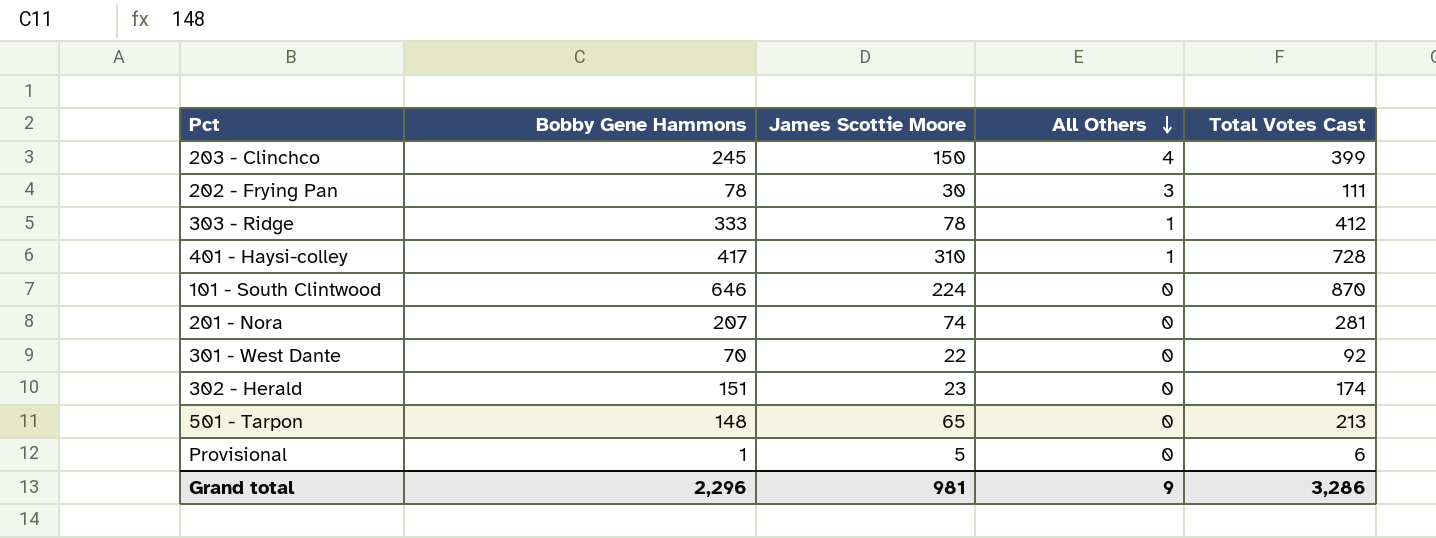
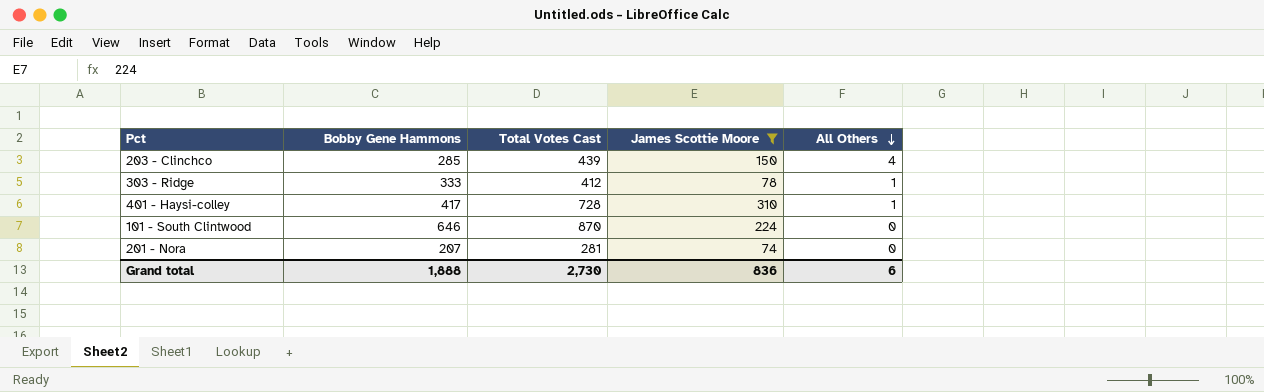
filter: none -> James Scottie Moore >= 74
column Total Votes Cast | position: 5 -> 3
203 - Clinchco | Bobby Gene Hammons: 245 -> 285
203 - Clinchco | Total Votes Cast: 399 -> 439
Grand total | Bobby Gene Hammons: 2,296 -> 1,888
Grand total | Total Votes Cast: 3,286 -> 2,730
Grand total | James Scottie Moore: 981 -> 836
Grand total | All Others: 9 -> 6

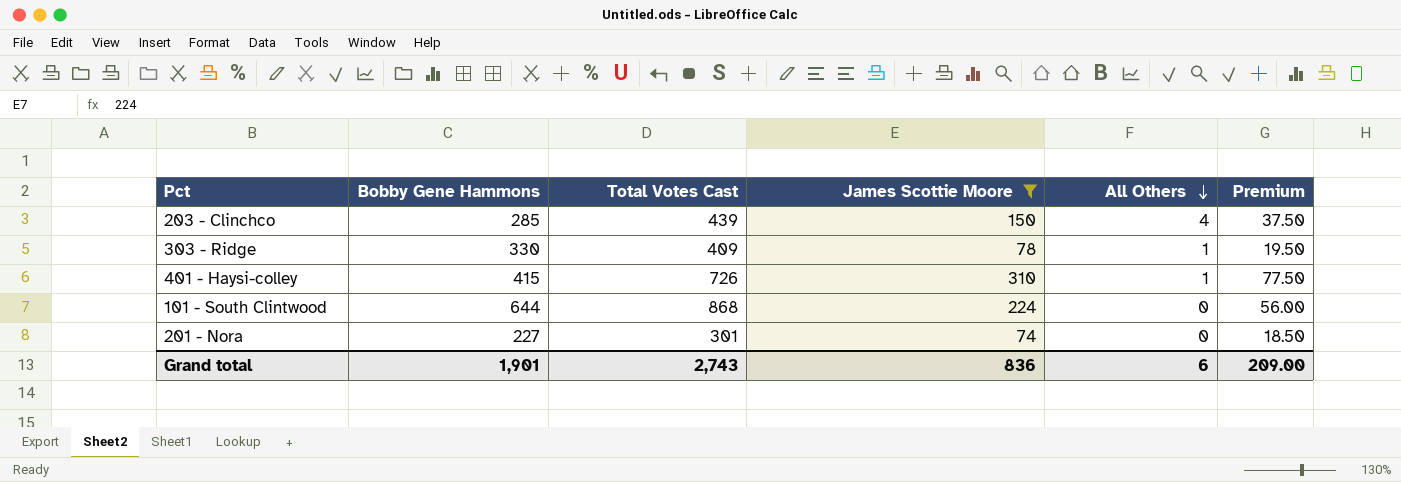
column Premium | formula: none -> [James Scottie Moore] * 0.25
303 - Ridge | Bobby Gene Hammons: 333 -> 330
303 - Ridge | Total Votes Cast: 412 -> 409
401 - Haysi-colley | Bobby Gene Hammons: 417 -> 415
401 - Haysi-colley | Total Votes Cast: 728 -> 726
101 - South Clintwood | Bobby Gene Hammons: 646 -> 644
101 - South Clintwood | Total Votes Cast: 870 -> 868
201 - Nora | Bobby Gene Hammons: 207 -> 227
201 - Nora | Total Votes Cast: 281 -> 301
Grand total | Bobby Gene Hammons: 1,888 -> 1,901
Grand total | Total Votes Cast: 2,730 -> 2,743

